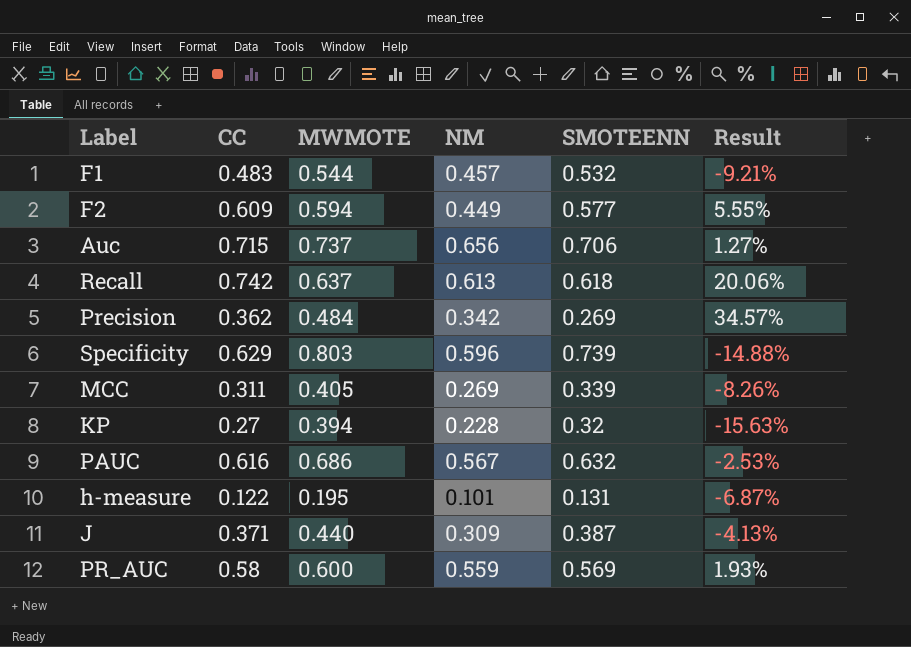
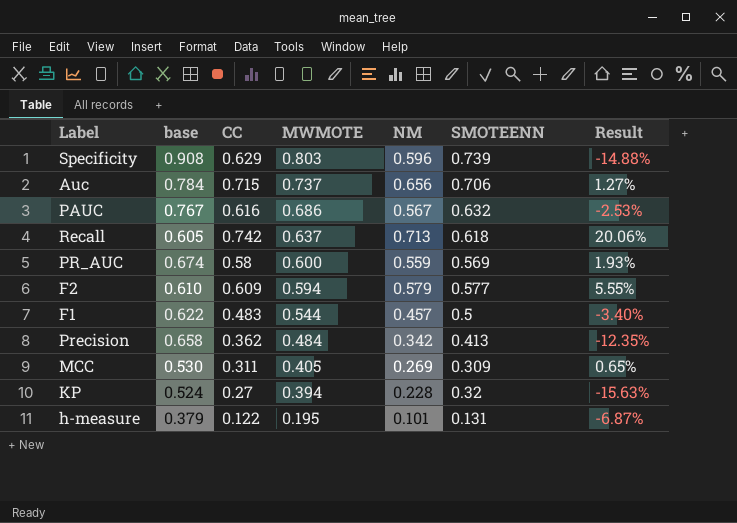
row order: none -> MWMOTE descending
column base | position: none -> 2
row J: 0.371 | 0.440 | 0.309 | 0.387 | -4.13% -> none
Recall | NM: 0.613 -> 0.713
F2 | NM: 0.449 -> 0.579
F1 | SMOTEENN: 0.532 -> 0.5
F1 | Result: -9.21% -> -3.40%
Precision | SMOTEENN: 0.269 -> 0.413
Precision | Result: 34.57% -> -12.35%
MCC | SMOTEENN: 0.339 -> 0.309
MCC | Result: -8.26% -> 0.65%

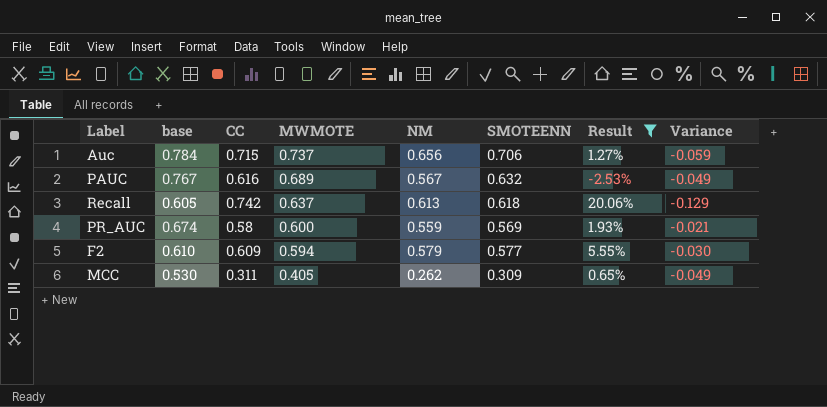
filter: none -> Result >= -2.53%
column Variance | formula: none -> [NM] - [CC]
PAUC | MWMOTE: 0.686 -> 0.689
Recall | NM: 0.713 -> 0.613
MCC | NM: 0.269 -> 0.262

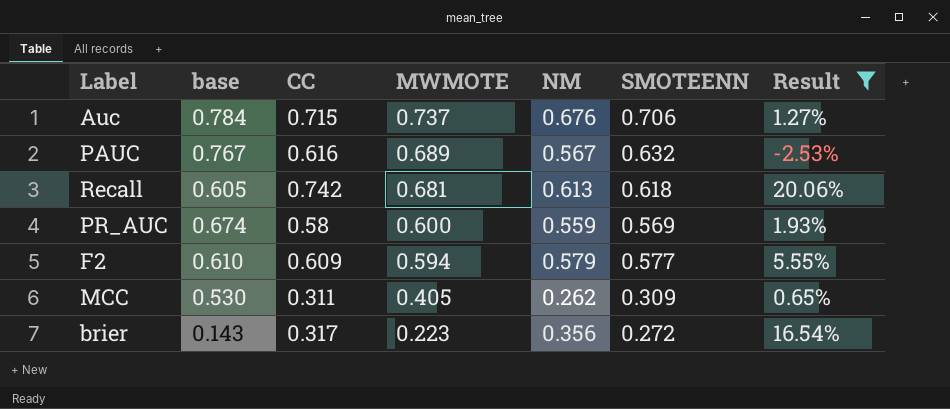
column Variance | formula: [NM] - [CC] -> none
Auc | NM: 0.656 -> 0.676
Recall | MWMOTE: 0.637 -> 0.681
row brier: none -> 0.143 | 0.317 | 0.223 | 0.356 | 0.272 | 16.54%

